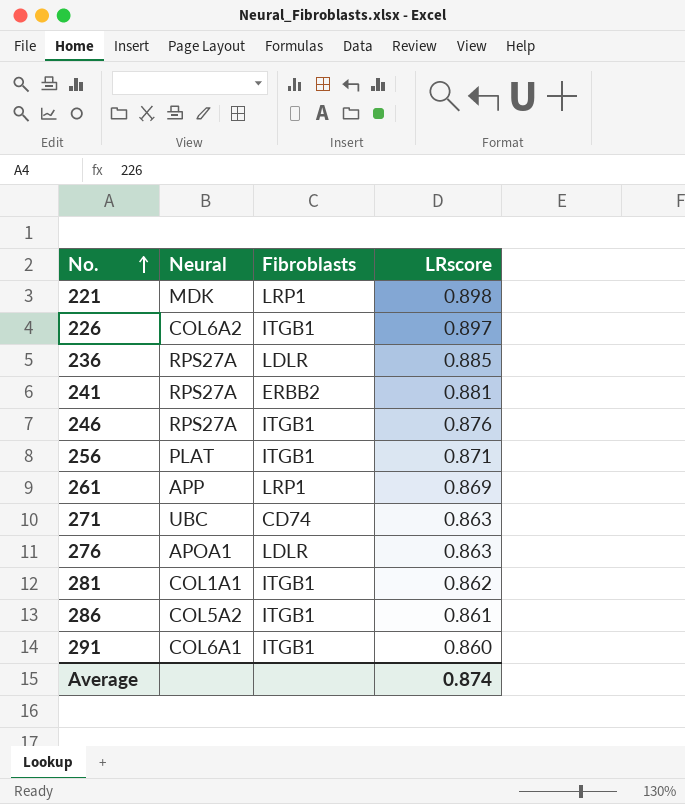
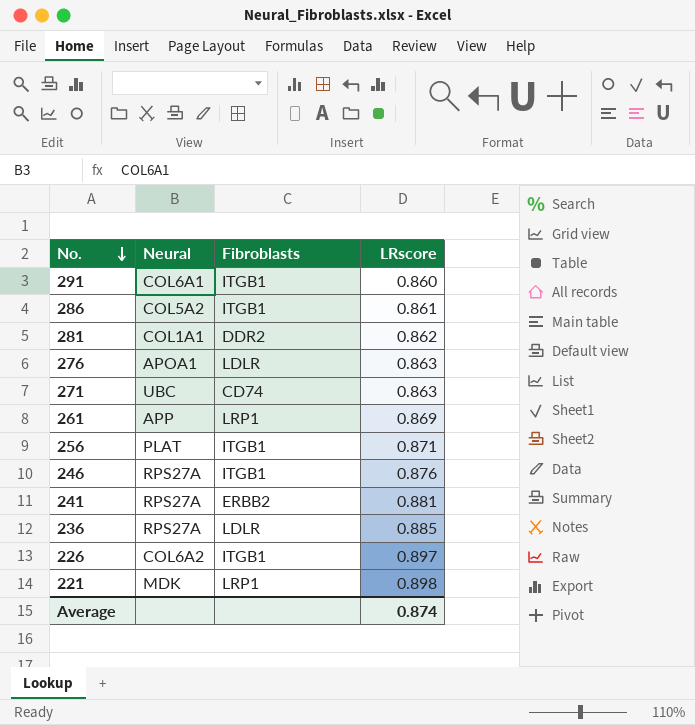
row order: No. ascending -> No. descending
281 | Fibroblasts: ITGB1 -> DDR2

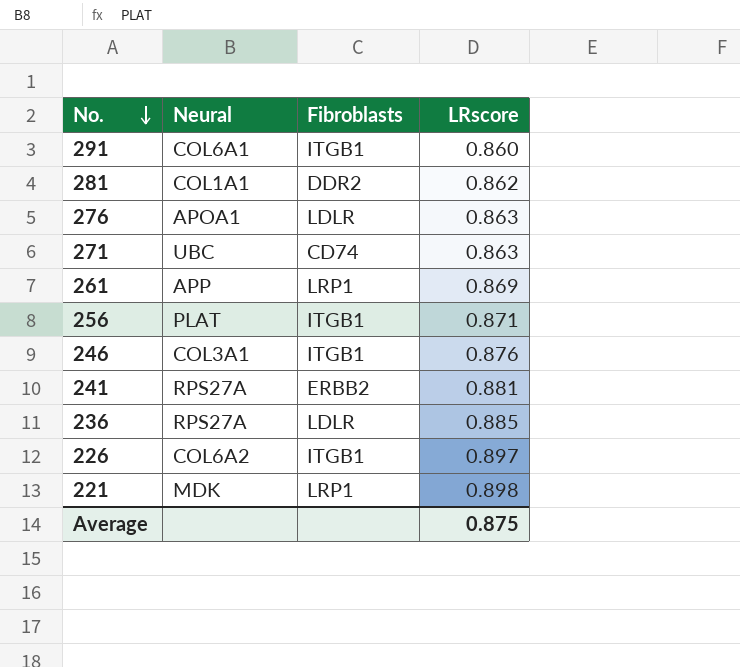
row 286: COL5A2 | ITGB1 | 0.861 -> none
246 | Neural: RPS27A -> COL3A1
Average | LRscore: 0.874 -> 0.875

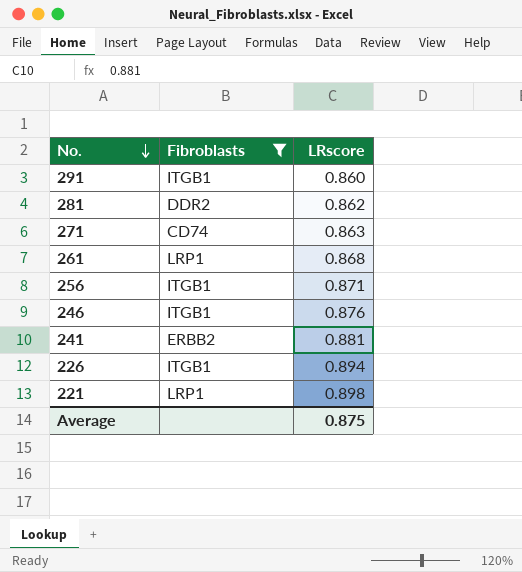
filter: none -> Fibroblasts != LDLR
column Neural | position: 2 -> none
261 | LRscore: 0.869 -> 0.868
226 | LRscore: 0.897 -> 0.894

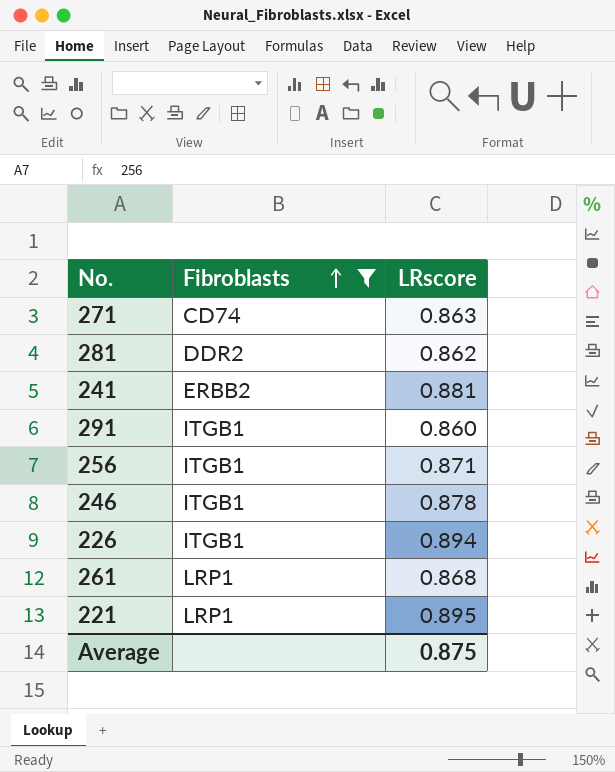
row order: No. descending -> Fibroblasts ascending
246 | LRscore: 0.876 -> 0.878
221 | LRscore: 0.898 -> 0.895

